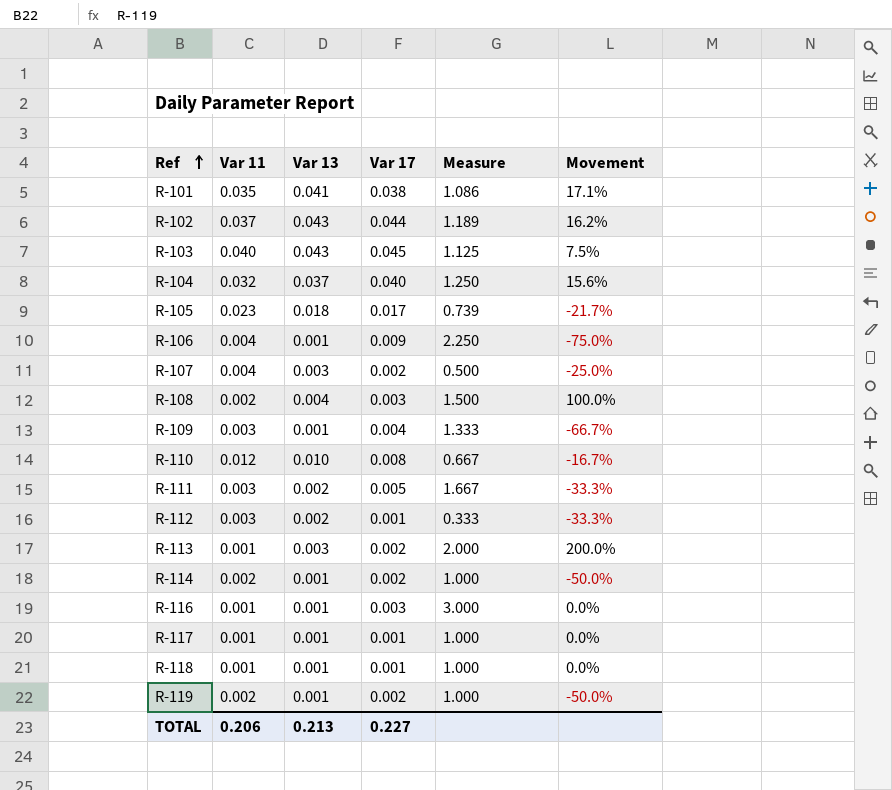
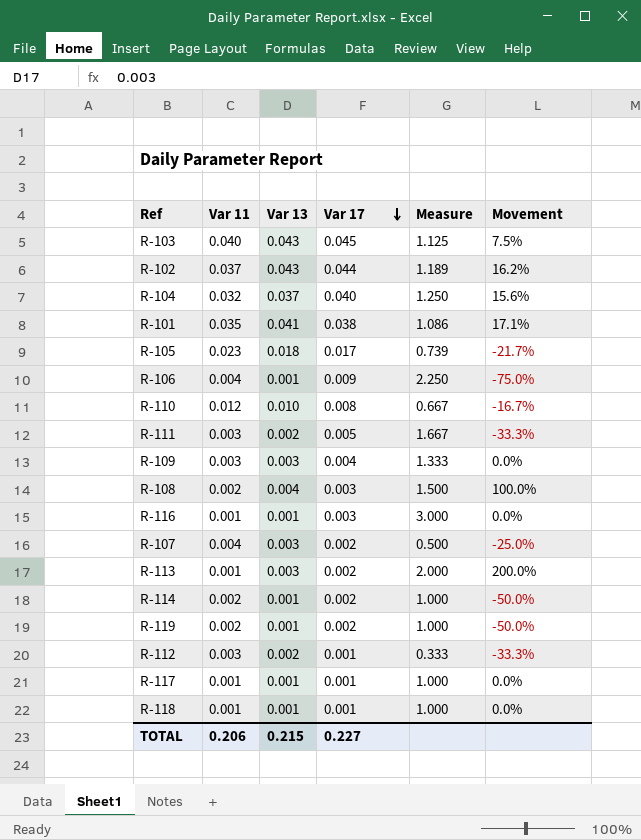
row order: Ref ascending -> Var 17 descending
R-109 | Var 13: 0.001 -> 0.003
R-109 | Movement: -66.7% -> 0.0%
TOTAL | Var 13: 0.213 -> 0.215

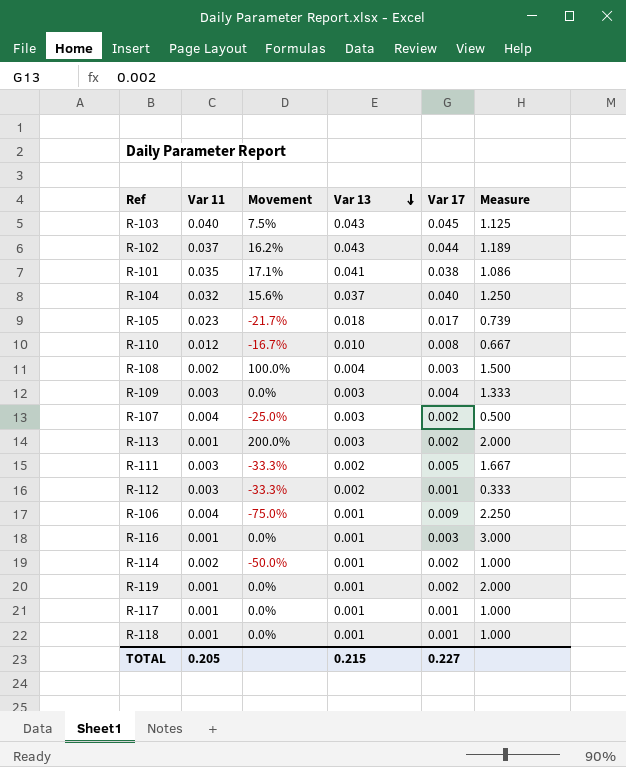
row order: Var 17 descending -> Var 13 descending
column Movement | position: 6 -> 3
R-119 | Var 11: 0.002 -> 0.001
R-119 | Movement: -50.0% -> 0.0%
R-119 | Measure: 1.000 -> 2.000
TOTAL | Var 11: 0.206 -> 0.205

